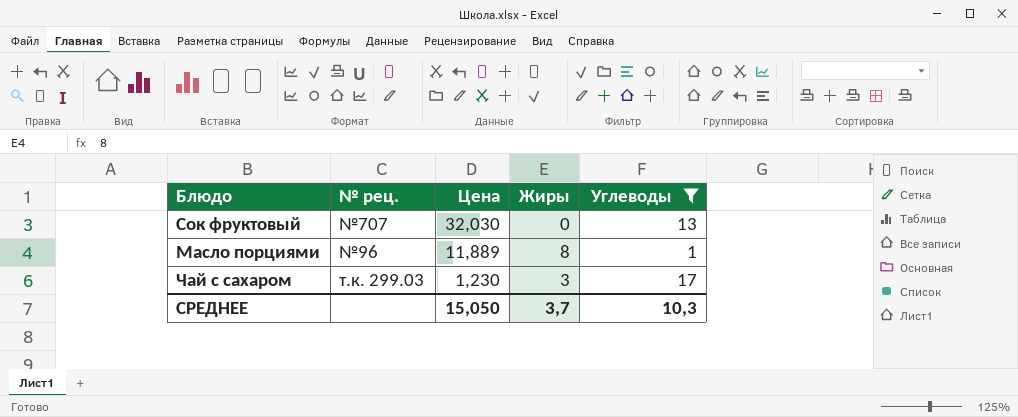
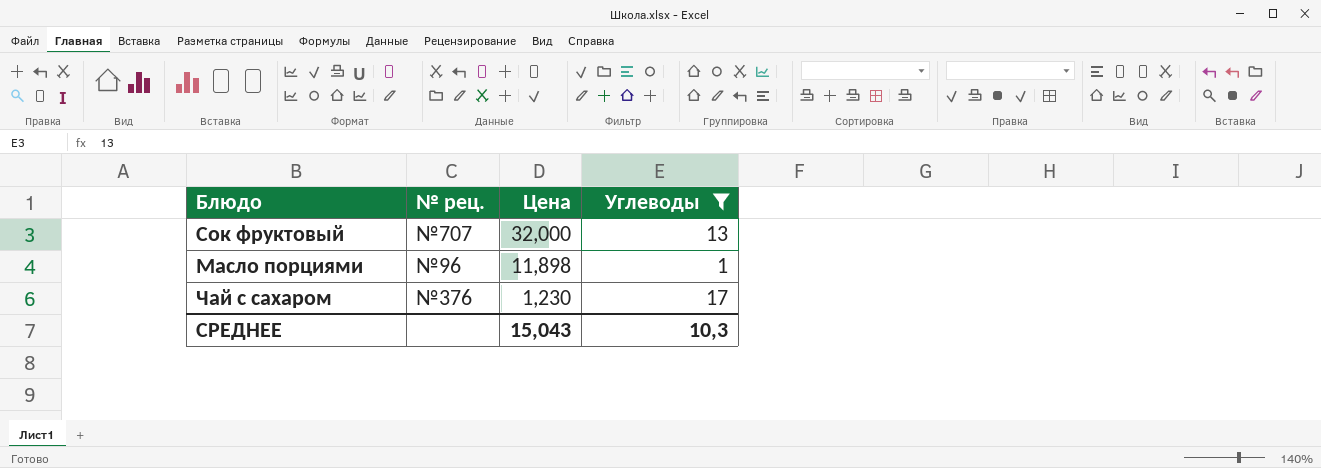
column Жиры | position: 4 -> none
Сок фруктовый | Цена: 32,030 -> 32,000
Масло порциями | Цена: 11,889 -> 11,898
Чай с сахаром | № рец.: т.к. 299.03 -> №376
СРЕДНЕЕ | Цена: 15,050 -> 15,043

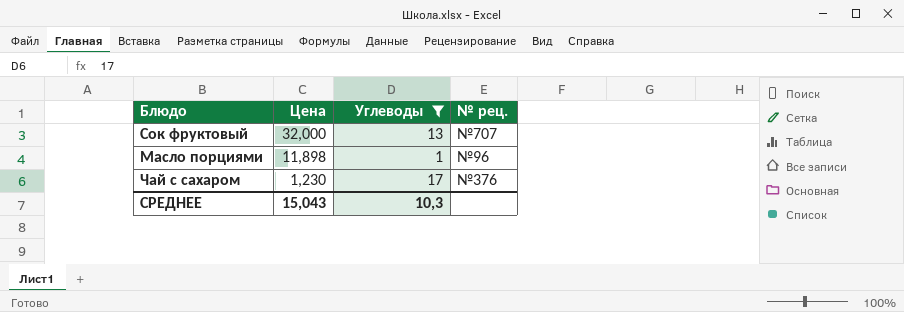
column № рец. | position: 2 -> 4

